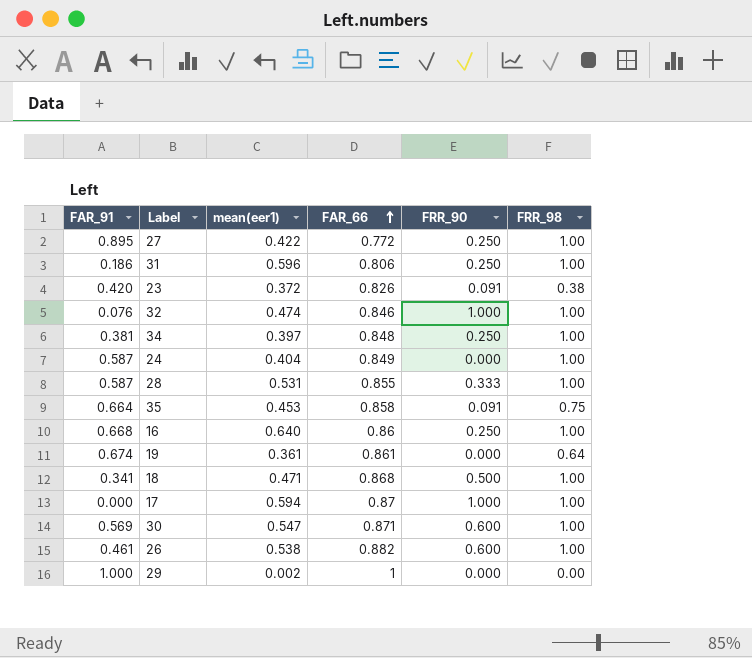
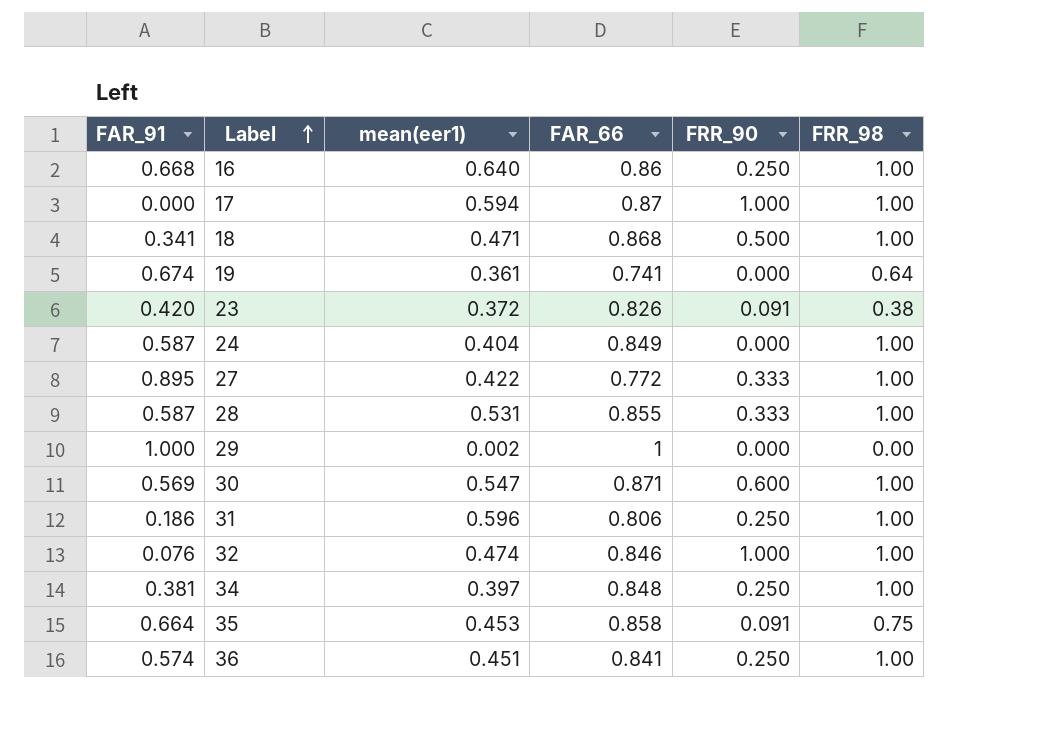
row order: FAR_66 ascending -> Label ascending
row 26: 0.461 | 0.538 | 0.882 | 0.600 | 1.00 -> none
19 | FAR_66: 0.861 -> 0.741
27 | FRR_90: 0.250 -> 0.333
row 36: none -> 0.574 | 0.451 | 0.841 | 0.250 | 1.00

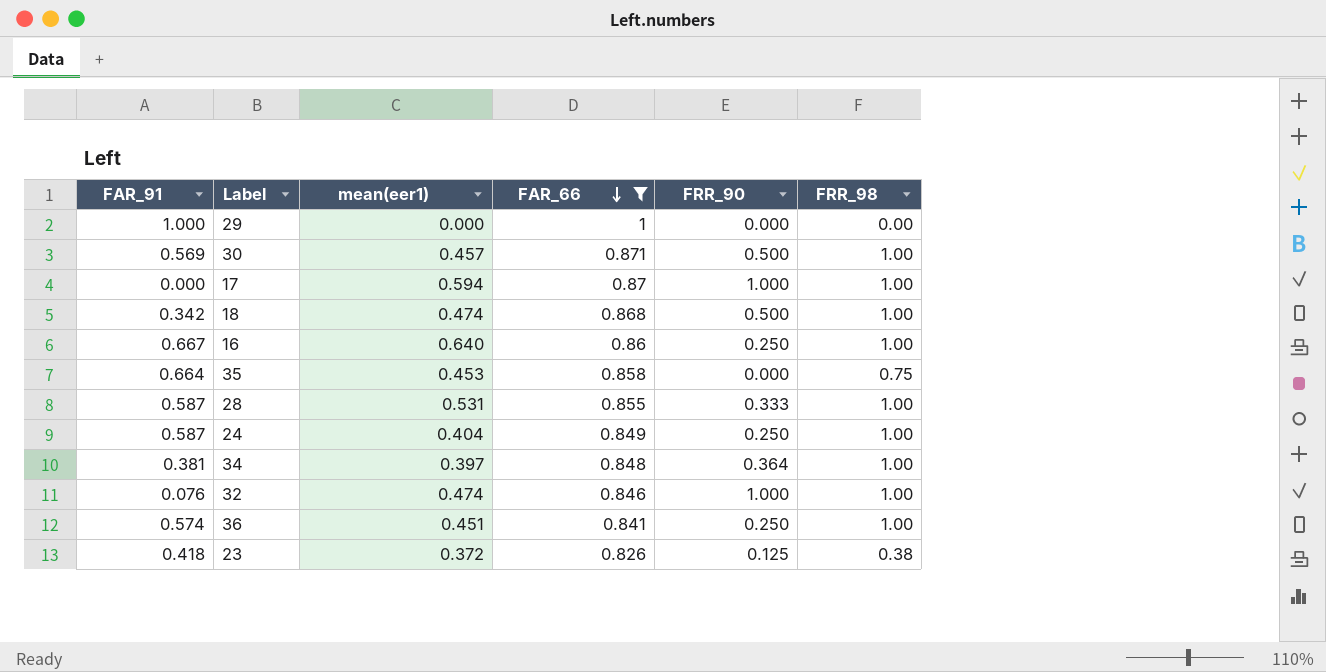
filter: none -> FAR_66 >= 0.826
row order: Label ascending -> FAR_66 descending
29 | mean(eer1): 0.002 -> 0.000
30 | mean(eer1): 0.547 -> 0.457
30 | FRR_90: 0.600 -> 0.500
18 | FAR_91: 0.341 -> 0.342
18 | mean(eer1): 0.471 -> 0.474
16 | FAR_91: 0.668 -> 0.667
35 | FRR_90: 0.091 -> 0.000
24 | FRR_90: 0.000 -> 0.250
34 | FRR_90: 0.250 -> 0.364
23 | FAR_91: 0.420 -> 0.418
23 | FRR_90: 0.091 -> 0.125

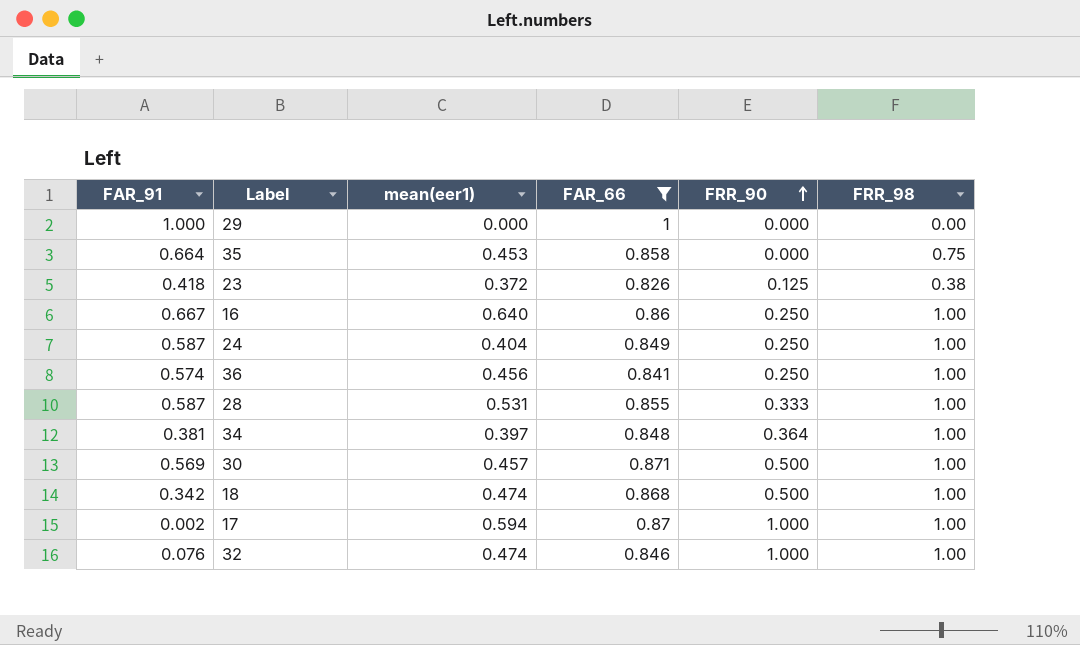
row order: FAR_66 descending -> FRR_90 ascending
36 | mean(eer1): 0.451 -> 0.456
17 | FAR_91: 0.000 -> 0.002

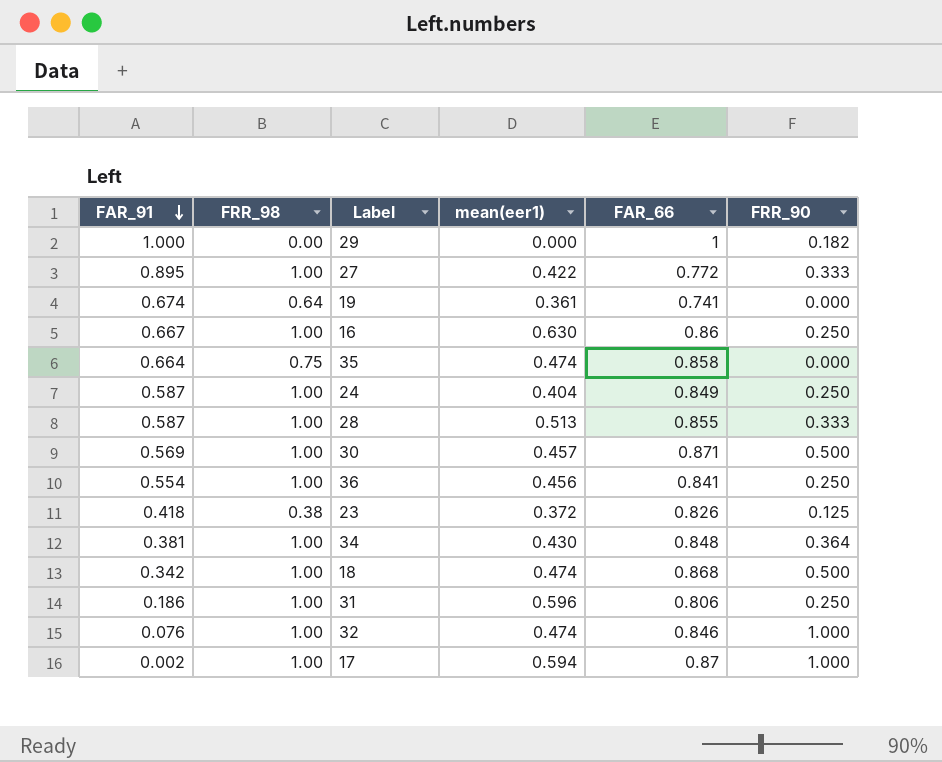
filter: FAR_66 >= 0.826 -> none
row order: FRR_90 ascending -> FAR_91 descending
column FRR_98 | position: 6 -> 2
29 | FRR_90: 0.000 -> 0.182
16 | mean(eer1): 0.640 -> 0.630
35 | mean(eer1): 0.453 -> 0.474
28 | mean(eer1): 0.531 -> 0.513
36 | FAR_91: 0.574 -> 0.554
34 | mean(eer1): 0.397 -> 0.430

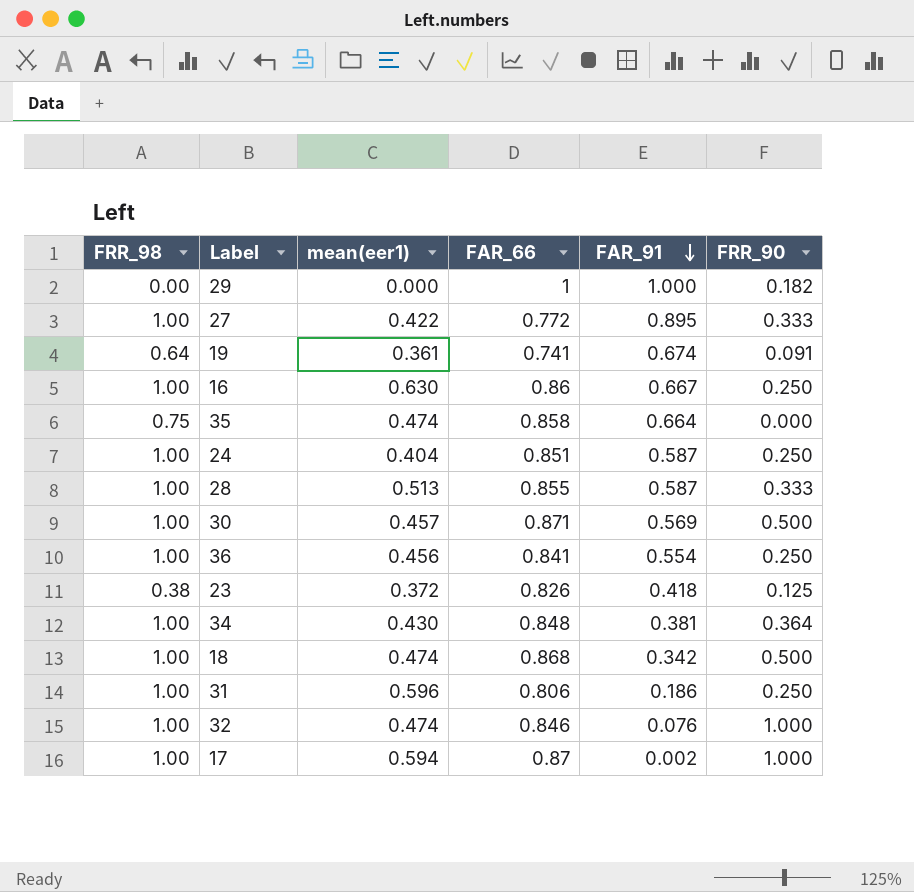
column FAR_91 | position: 1 -> 5
19 | FRR_90: 0.000 -> 0.091
24 | FAR_66: 0.849 -> 0.851

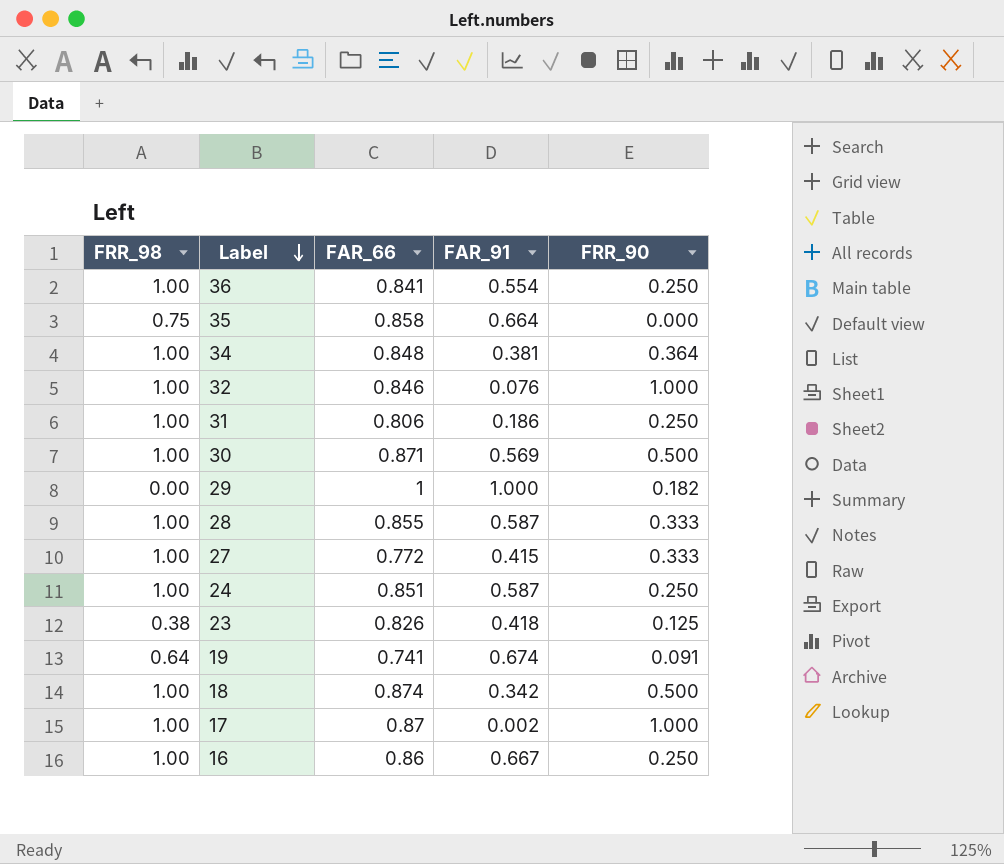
row order: FAR_91 descending -> Label descending
column mean(eer1) | position: 3 -> none
27 | FAR_91: 0.895 -> 0.415
18 | FAR_66: 0.868 -> 0.874

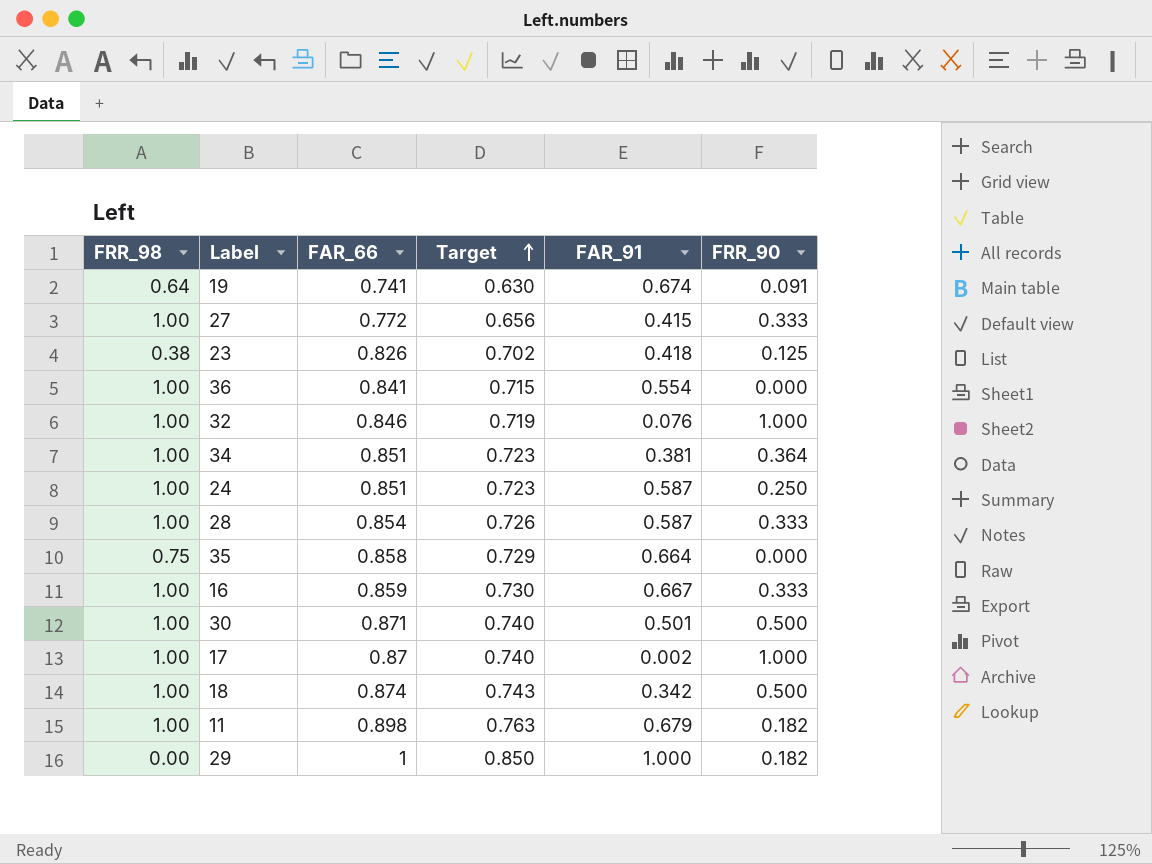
row order: Label descending -> Target ascending
column Target | formula: none -> [FAR_66] * 0.85
row 31: 1.00 | 0.806 | 0.186 | 0.250 -> none
36 | FRR_90: 0.250 -> 0.000
34 | FAR_66: 0.848 -> 0.851
28 | FAR_66: 0.855 -> 0.854
16 | FAR_66: 0.86 -> 0.859
16 | FRR_90: 0.250 -> 0.333
30 | FAR_91: 0.569 -> 0.501
row 11: none -> 1.00 | 0.898 | 0.763 | 0.679 | 0.182

